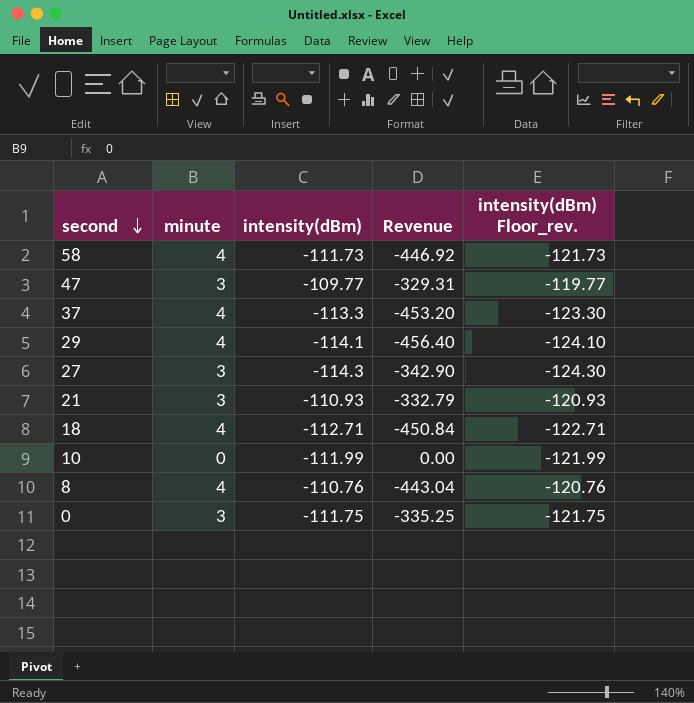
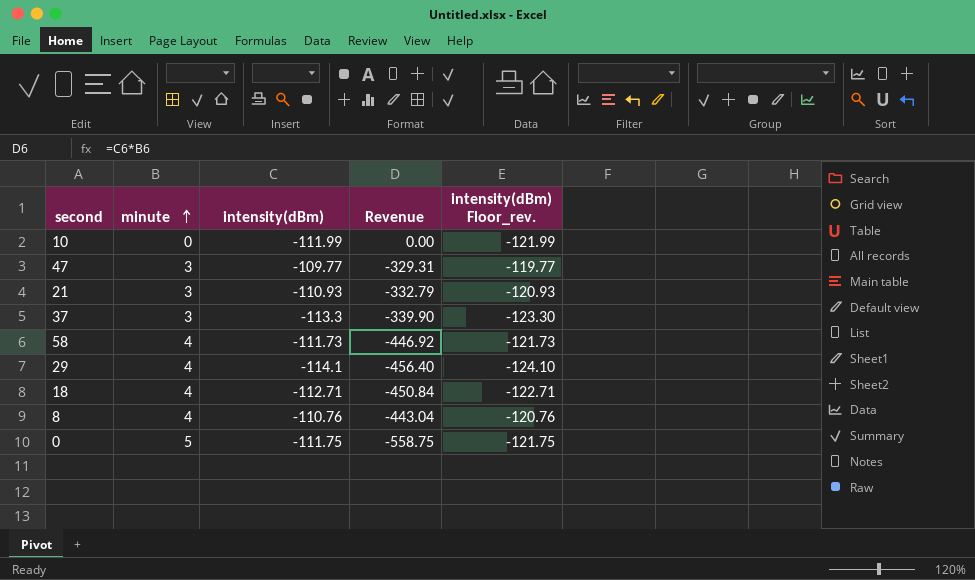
row order: second descending -> minute ascending
row 27: 3 | -114.3 | -342.90 | -124.30 -> none
37 | minute: 4 -> 3
37 | Revenue: -453.20 -> -339.90
0 | minute: 3 -> 5
0 | Revenue: -335.25 -> -558.75

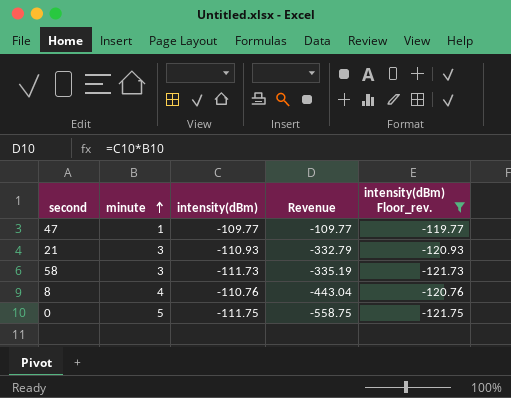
filter: none -> intensity(dBm) Floor_rev. >= -121.75
47 | minute: 3 -> 1
47 | Revenue: -329.31 -> -109.77
58 | minute: 4 -> 3
58 | Revenue: -446.92 -> -335.19

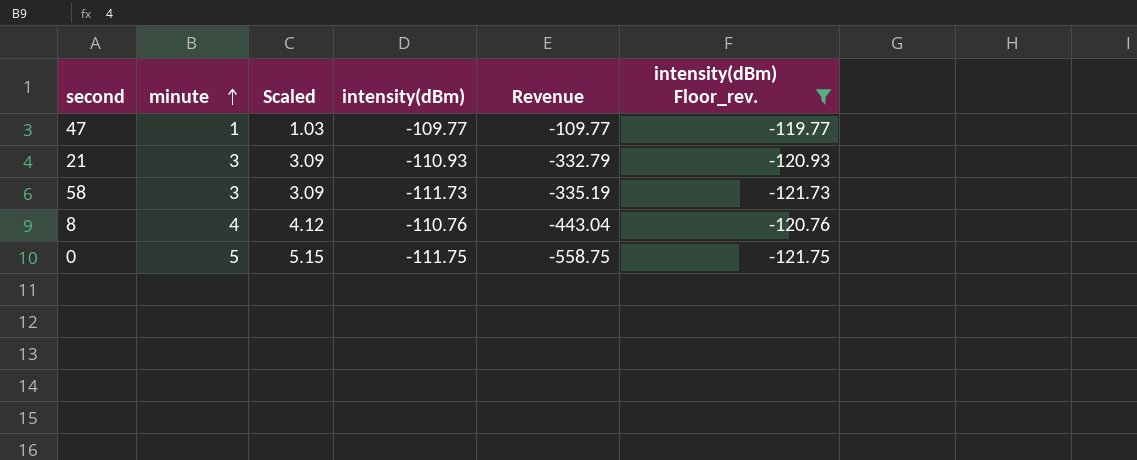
column Scaled | formula: none -> [minute] * 1.03

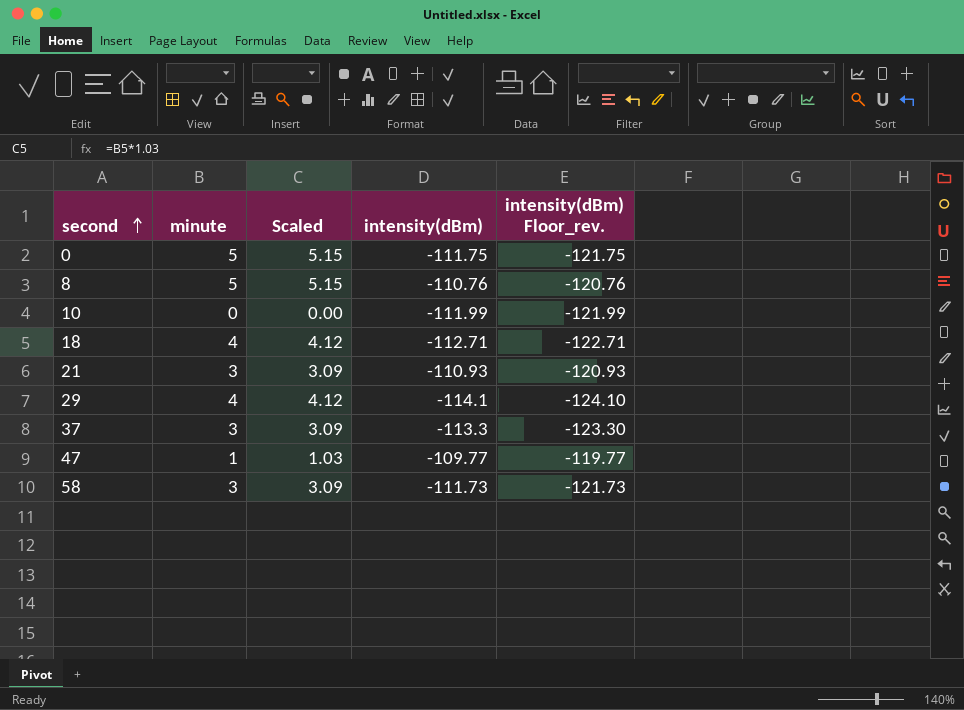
filter: intensity(dBm) Floor_rev. >= -121.75 -> none
row order: minute ascending -> second ascending
column Revenue | formula: [minute] * [intensity(dBm)] -> none
8 | minute: 4 -> 5
8 | Scaled: 4.12 -> 5.15

